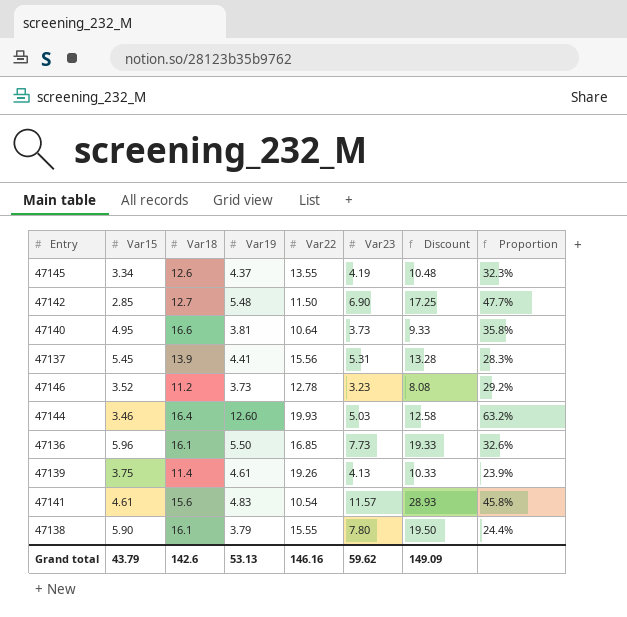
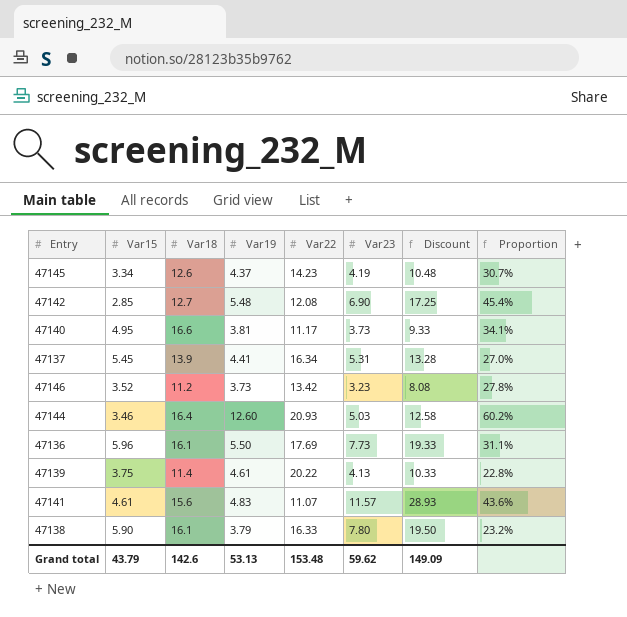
47145 | Var22: 13.55 -> 14.23
47145 | Proportion: 32.3% -> 30.7%
47142 | Var22: 11.50 -> 12.08
47142 | Proportion: 47.7% -> 45.4%
47140 | Var22: 10.64 -> 11.17
47140 | Proportion: 35.8% -> 34.1%
47137 | Var22: 15.56 -> 16.34
47137 | Proportion: 28.3% -> 27.0%
47146 | Var22: 12.78 -> 13.42
47146 | Proportion: 29.2% -> 27.8%
47144 | Var22: 19.93 -> 20.93
47144 | Proportion: 63.2% -> 60.2%
47136 | Var22: 16.85 -> 17.69
47136 | Proportion: 32.6% -> 31.1%
47139 | Var22: 19.26 -> 20.22
47139 | Proportion: 23.9% -> 22.8%
47141 | Var22: 10.54 -> 11.07
47141 | Proportion: 45.8% -> 43.6%
47138 | Var22: 15.55 -> 16.33
47138 | Proportion: 24.4% -> 23.2%
Grand total | Var22: 146.16 -> 153.48

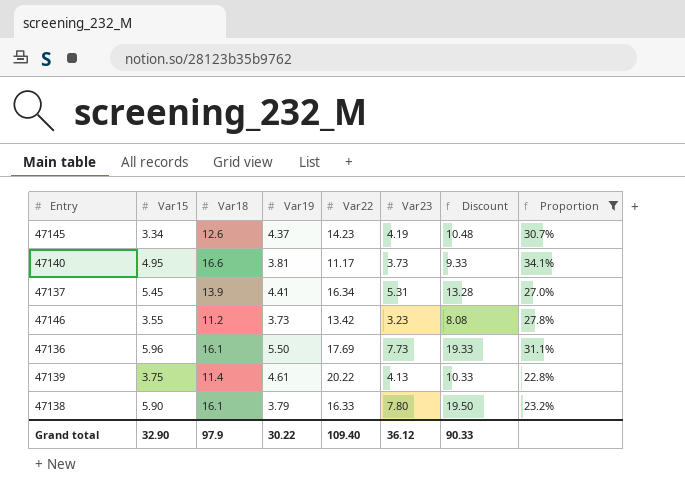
filter: none -> Proportion <= 34.1%
47146 | Var15: 3.52 -> 3.55
Grand total | Var15: 43.79 -> 32.90
Grand total | Var18: 142.6 -> 97.9
Grand total | Var19: 53.13 -> 30.22
Grand total | Var22: 153.48 -> 109.40
Grand total | Var23: 59.62 -> 36.12
Grand total | Discount: 149.09 -> 90.33

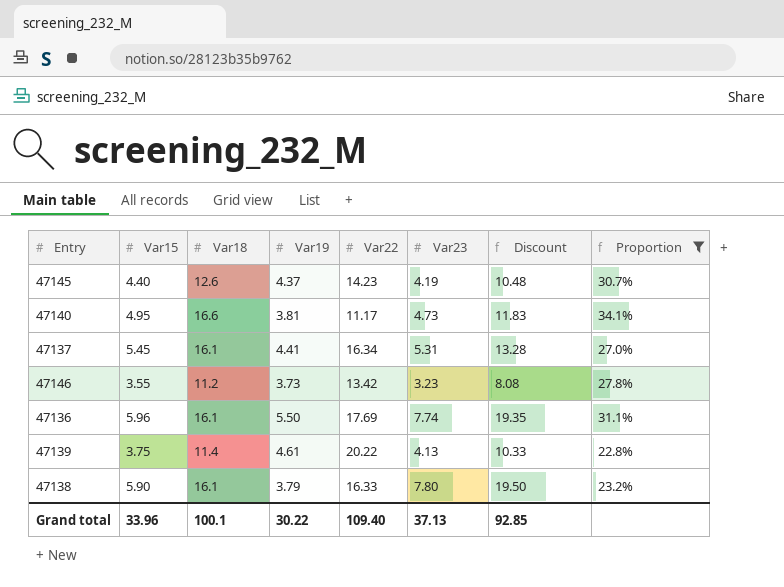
47145 | Var15: 3.34 -> 4.40
47140 | Var23: 3.73 -> 4.73
47140 | Discount: 9.33 -> 11.83
47137 | Var18: 13.9 -> 16.1
47136 | Var23: 7.73 -> 7.74
47136 | Discount: 19.33 -> 19.35
Grand total | Var15: 32.90 -> 33.96
Grand total | Var18: 97.9 -> 100.1
Grand total | Var23: 36.12 -> 37.13
Grand total | Discount: 90.33 -> 92.85

